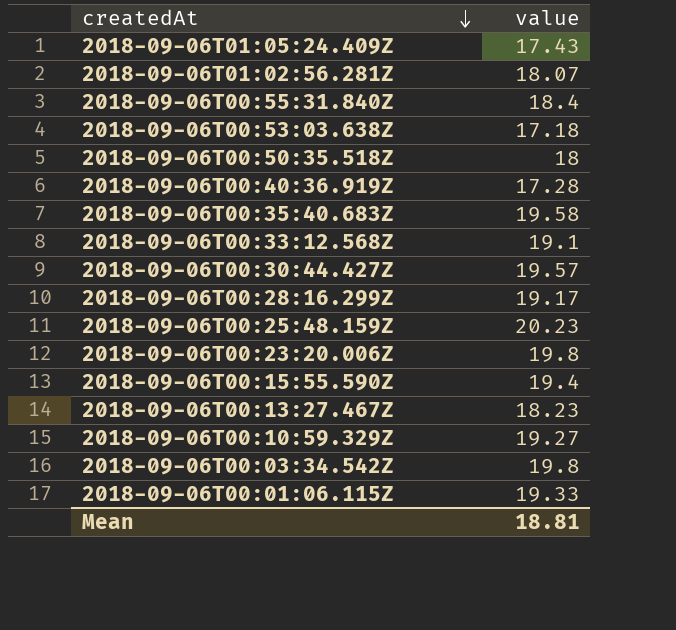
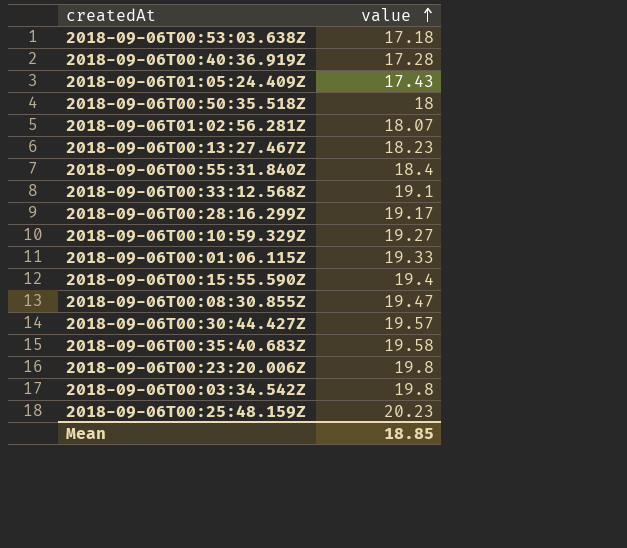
row order: createdAt descending -> value ascending
row 2018-09-06T00:08:30.855Z: none -> 19.47
Mean | value: 18.81 -> 18.85

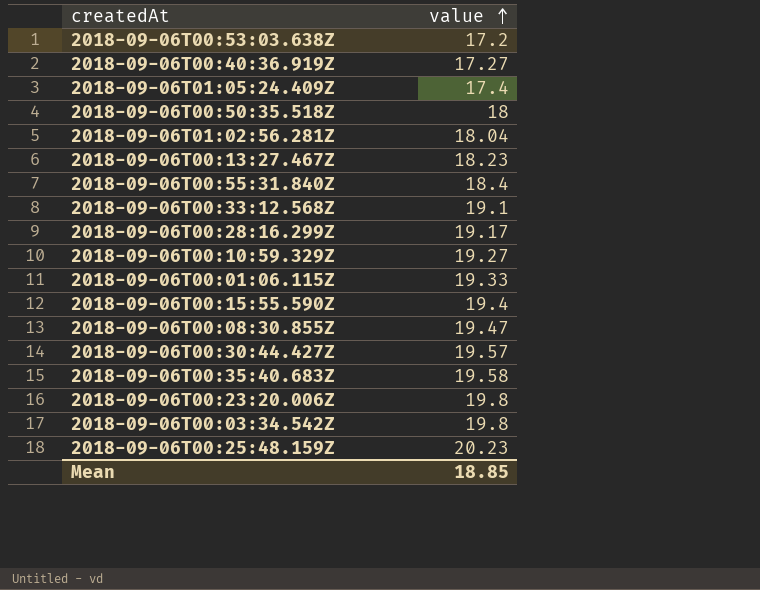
2018-09-06T00:53:03.638Z | value: 17.18 -> 17.2
2018-09-06T00:40:36.919Z | value: 17.28 -> 17.27
2018-09-06T01:05:24.409Z | value: 17.43 -> 17.4
2018-09-06T01:02:56.281Z | value: 18.07 -> 18.04

